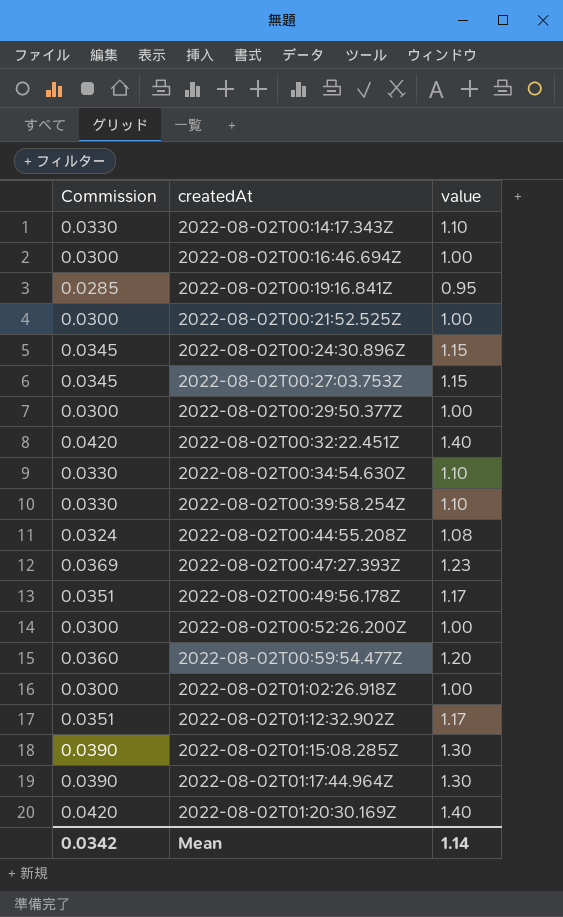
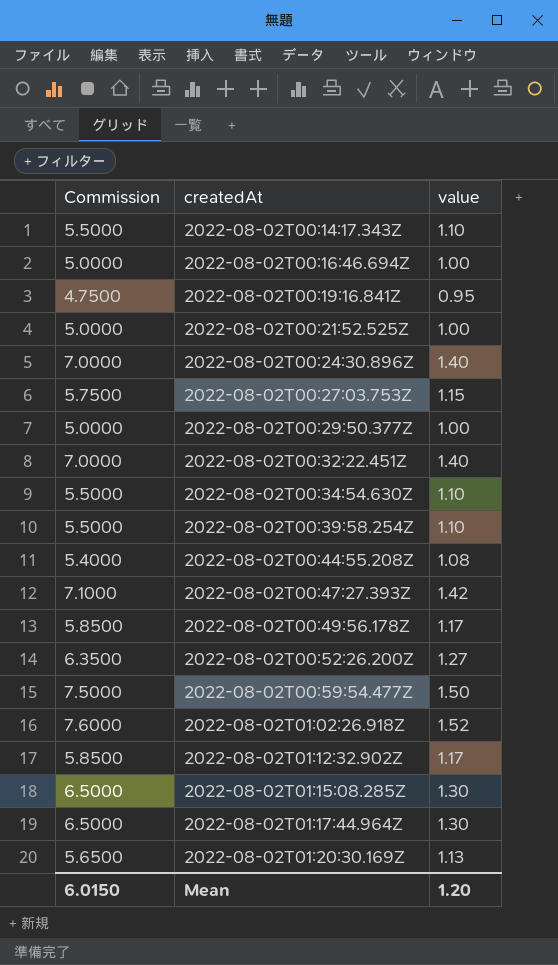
column Commission | formula: [value] * 0.03 -> [value] * 5
2022-08-02T00:24:30.896Z | value: 1.15 -> 1.40
2022-08-02T00:47:27.393Z | value: 1.23 -> 1.42
2022-08-02T00:52:26.200Z | value: 1.00 -> 1.27
2022-08-02T00:59:54.477Z | value: 1.20 -> 1.50
2022-08-02T01:02:26.918Z | value: 1.00 -> 1.52
2022-08-02T01:20:30.169Z | value: 1.40 -> 1.13
Mean | Commission: 0.0342 -> 6.0150
Mean | value: 1.14 -> 1.20

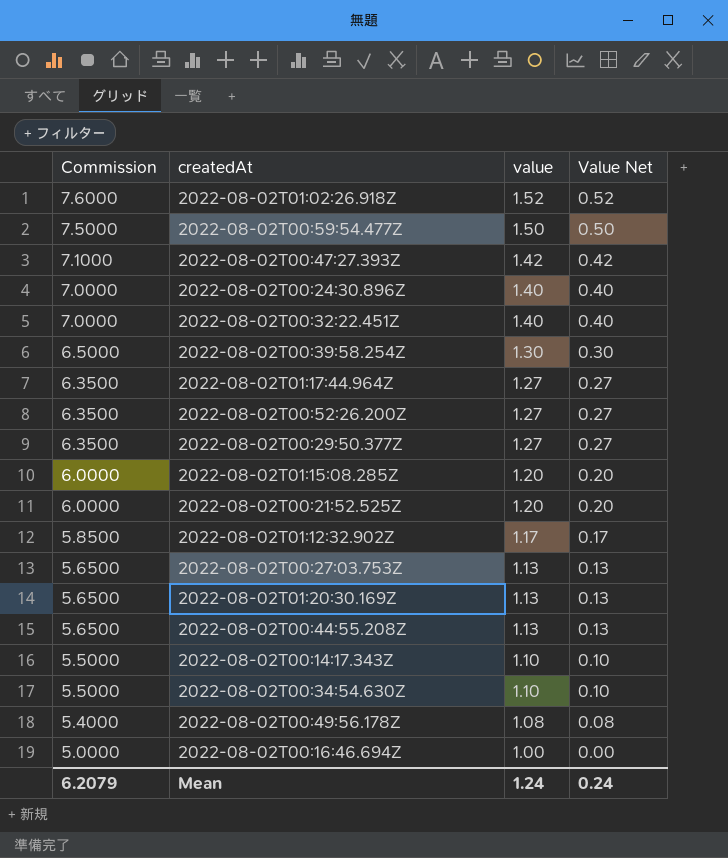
row order: createdAt ascending -> Commission descending
column Value Net | formula: none -> [value] - 1
row 2022-08-02T00:19:16.841Z: 4.7500 | 0.95 -> none
2022-08-02T00:39:58.254Z | Commission: 5.5000 -> 6.5000
2022-08-02T00:39:58.254Z | value: 1.10 -> 1.30
2022-08-02T01:17:44.964Z | Commission: 6.5000 -> 6.3500
2022-08-02T01:17:44.964Z | value: 1.30 -> 1.27
2022-08-02T00:29:50.377Z | Commission: 5.0000 -> 6.3500
2022-08-02T00:29:50.377Z | value: 1.00 -> 1.27
2022-08-02T01:15:08.285Z | Commission: 6.5000 -> 6.0000
2022-08-02T01:15:08.285Z | value: 1.30 -> 1.20
2022-08-02T00:21:52.525Z | Commission: 5.0000 -> 6.0000
2022-08-02T00:21:52.525Z | value: 1.00 -> 1.20
2022-08-02T00:27:03.753Z | Commission: 5.7500 -> 5.6500
2022-08-02T00:27:03.753Z | value: 1.15 -> 1.13
2022-08-02T00:44:55.208Z | Commission: 5.4000 -> 5.6500
2022-08-02T00:44:55.208Z | value: 1.08 -> 1.13
2022-08-02T00:49:56.178Z | Commission: 5.8500 -> 5.4000
2022-08-02T00:49:56.178Z | value: 1.17 -> 1.08
Mean | Commission: 6.0150 -> 6.2079
Mean | value: 1.20 -> 1.24

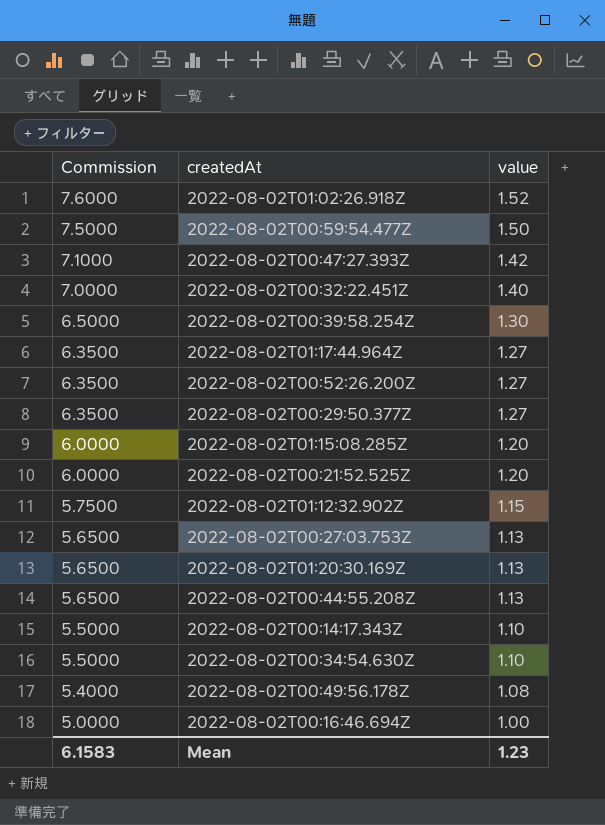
column Value Net | formula: [value] - 1 -> none
row 2022-08-02T00:24:30.896Z: 7.0000 | 1.40 | 0.40 -> none
2022-08-02T01:12:32.902Z | Commission: 5.8500 -> 5.7500
2022-08-02T01:12:32.902Z | value: 1.17 -> 1.15
Mean | Commission: 6.2079 -> 6.1583
Mean | value: 1.24 -> 1.23

